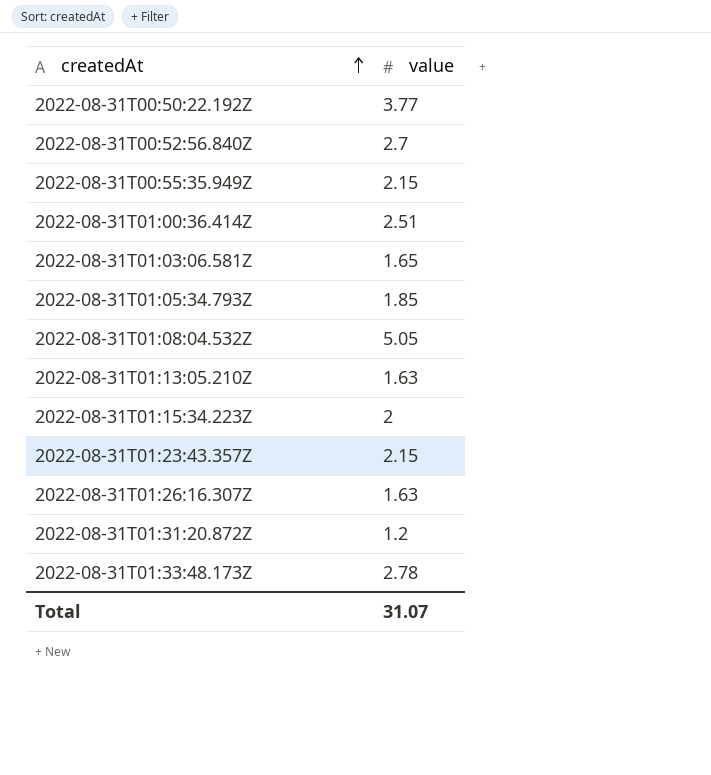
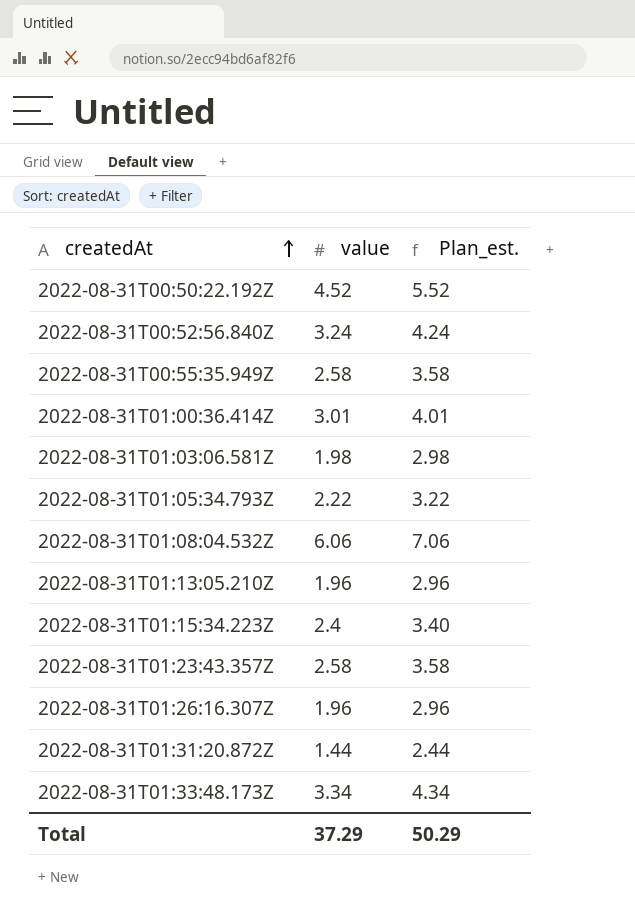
column Plan_est. | formula: none -> [value] + 1
2022-08-31T00:50:22.192Z | value: 3.77 -> 4.52
2022-08-31T00:52:56.840Z | value: 2.7 -> 3.24
2022-08-31T00:55:35.949Z | value: 2.15 -> 2.58
2022-08-31T01:00:36.414Z | value: 2.51 -> 3.01
2022-08-31T01:03:06.581Z | value: 1.65 -> 1.98
2022-08-31T01:05:34.793Z | value: 1.85 -> 2.22
2022-08-31T01:08:04.532Z | value: 5.05 -> 6.06
2022-08-31T01:13:05.210Z | value: 1.63 -> 1.96
2022-08-31T01:15:34.223Z | value: 2 -> 2.4
2022-08-31T01:23:43.357Z | value: 2.15 -> 2.58
2022-08-31T01:26:16.307Z | value: 1.63 -> 1.96
2022-08-31T01:31:20.872Z | value: 1.2 -> 1.44
2022-08-31T01:33:48.173Z | value: 2.78 -> 3.34
Total | value: 31.07 -> 37.29

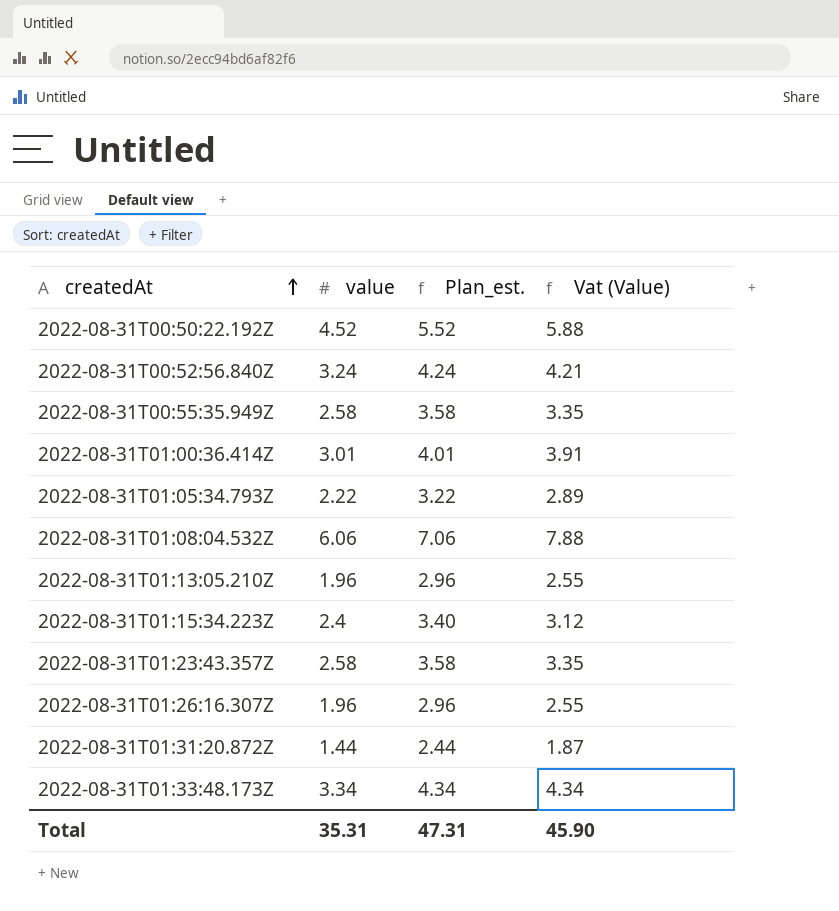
column Vat (Value) | formula: none -> [value] * 1.3
row 2022-08-31T01:03:06.581Z: 1.98 | 2.98 -> none
Total | value: 37.29 -> 35.31
Total | Plan_est.: 50.29 -> 47.31

